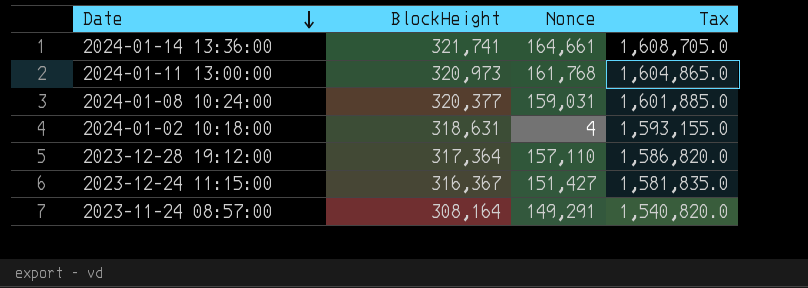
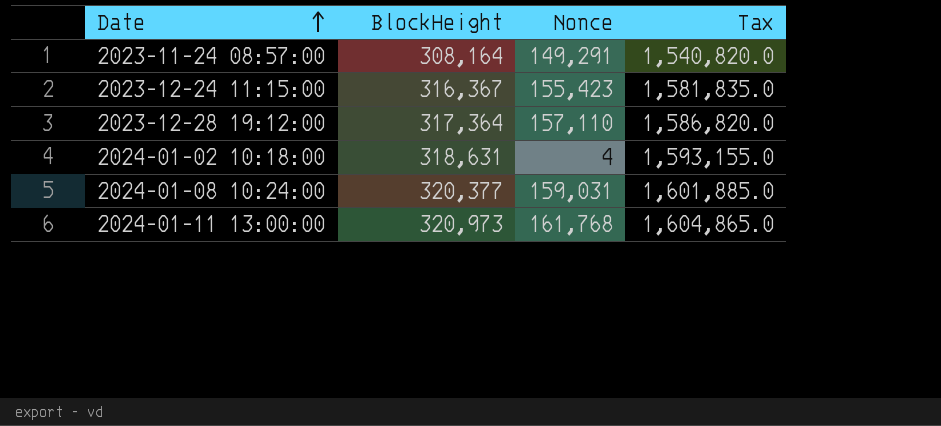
row order: Date descending -> Date ascending
row 2024-01-14 13:36:00: 321,741 | 164,661 | 1,608,705.0 -> none
2023-12-24 11:15:00 | Nonce: 151,427 -> 155,423

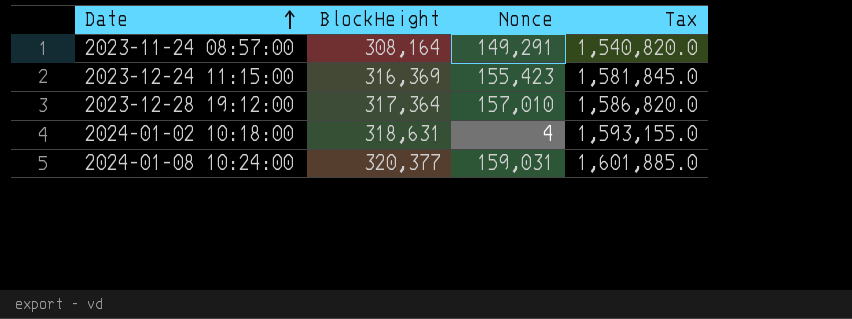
row 2024-01-11 13:00:00: 320,973 | 161,768 | 1,604,865.0 -> none
2023-12-24 11:15:00 | BlockHeight: 316,367 -> 316,369
2023-12-24 11:15:00 | Tax: 1,581,835.0 -> 1,581,845.0
2023-12-28 19:12:00 | Nonce: 157,110 -> 157,010

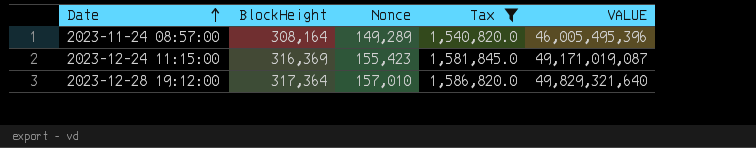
filter: none -> Tax <= 1,586,820.0
column VALUE | formula: none -> [BlockHeight] * [Nonce]
2023-11-24 08:57:00 | Nonce: 149,291 -> 149,289

